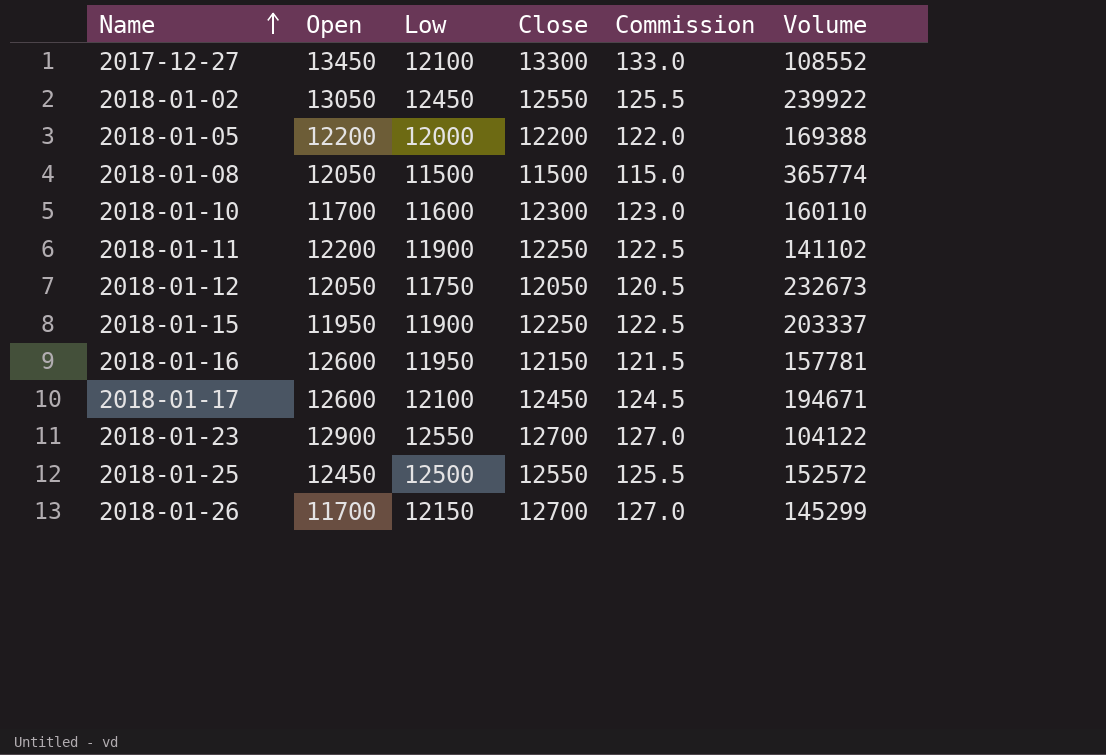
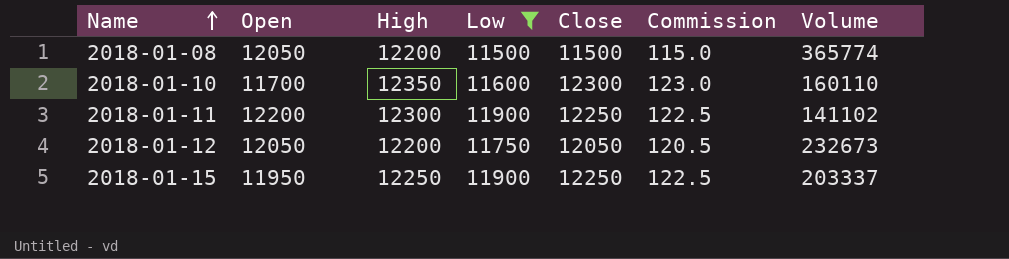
filter: none -> Low <= 11900
column High | position: none -> 3

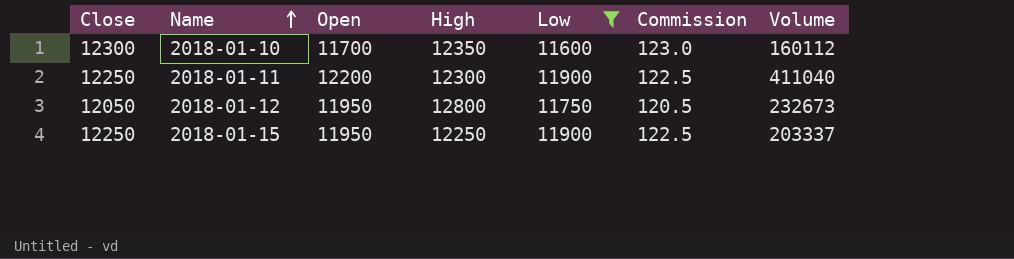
column Close | position: 5 -> 1
row 2018-01-08: 12050 | 12200 | 11500 | 11500 | 115.0 | 365774 -> none
2018-01-10 | Volume: 160110 -> 160112
2018-01-11 | Volume: 141102 -> 411040
2018-01-12 | Open: 12050 -> 11950
2018-01-12 | High: 12200 -> 12800

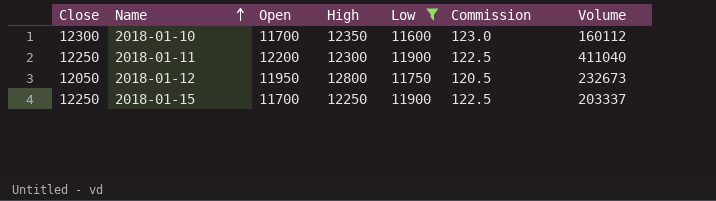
2018-01-15 | Open: 11950 -> 11700

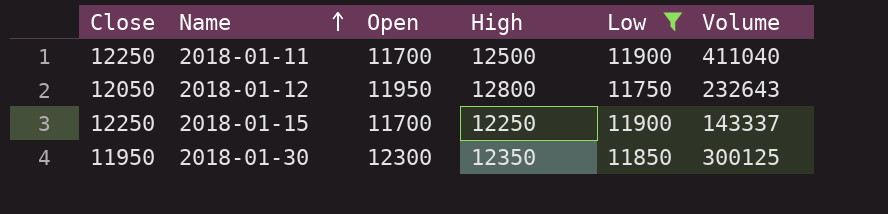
column Commission | formula: [Close] * 0.01 -> none
row 2018-01-10: 12300 | 11700 | 12350 | 11600 | 123.0 | 160112 -> none
2018-01-11 | Open: 12200 -> 11700
2018-01-11 | High: 12300 -> 12500
2018-01-12 | Volume: 232673 -> 232643
2018-01-15 | Volume: 203337 -> 143337
row 2018-01-30: none -> 11950 | 12300 | 12350 | 11850 | 300125

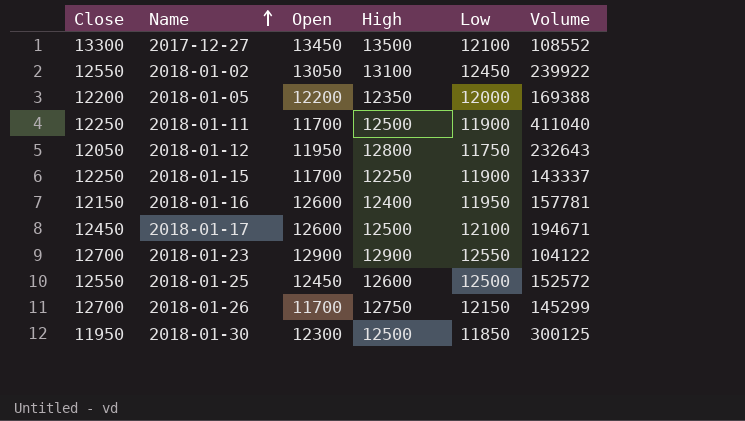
filter: Low <= 11900 -> none
2018-01-30 | High: 12350 -> 12500

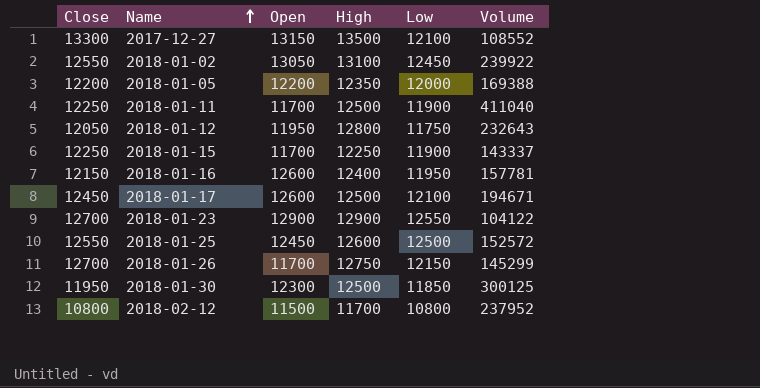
2017-12-27 | Open: 13450 -> 13150
row 2018-02-12: none -> 10800 | 11500 | 11700 | 10800 | 237952

